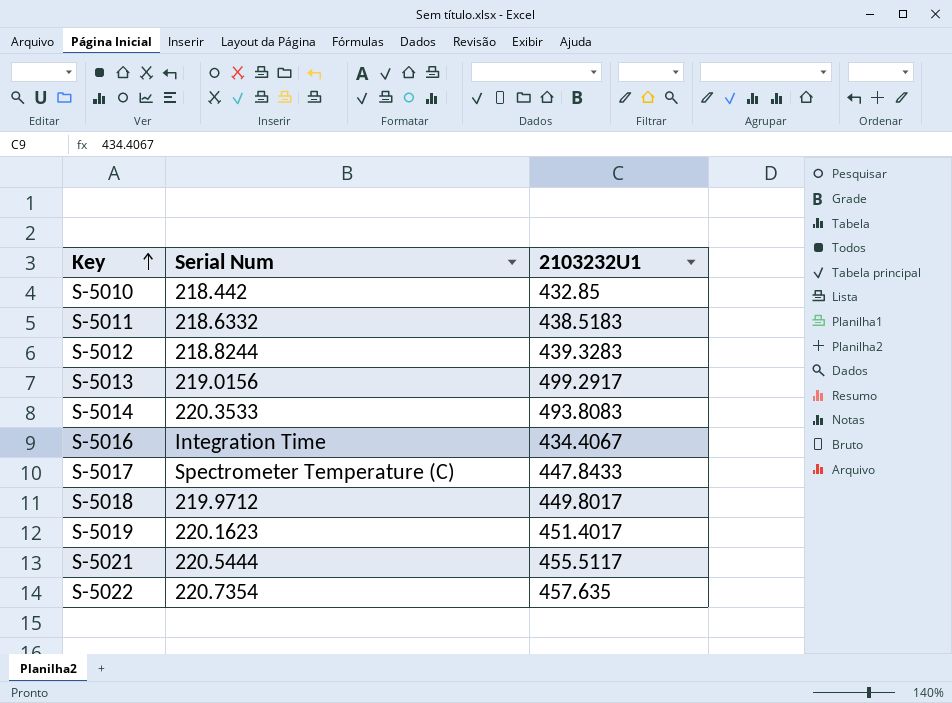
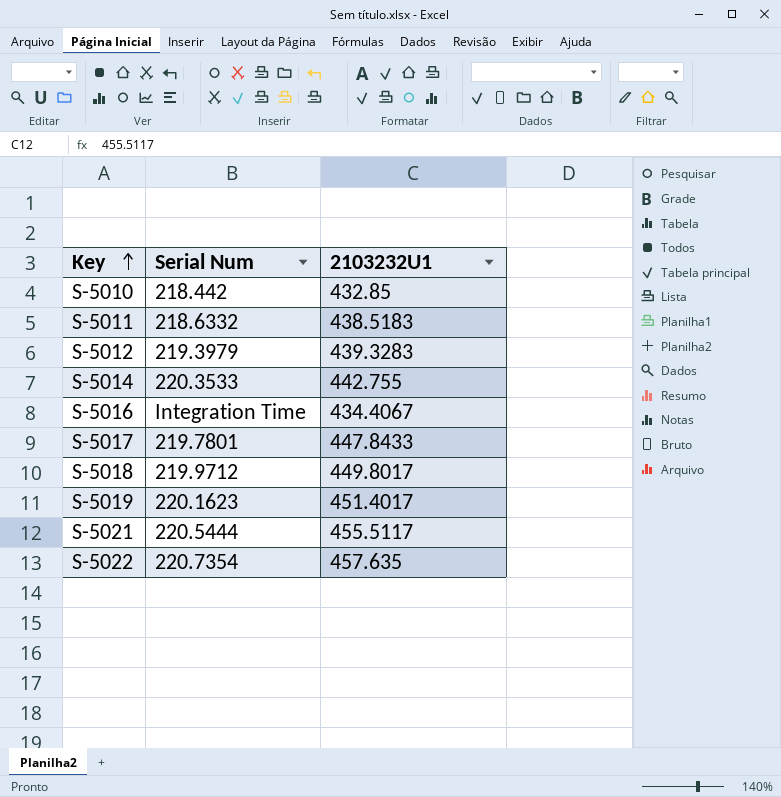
row S-5013: 219.0156 | 499.2917 -> none
S-5012 | Serial Num: 218.8244 -> 219.3979
S-5014 | 2103232U1: 493.8083 -> 442.755
S-5017 | Serial Num: Spectrometer Temperature (C) -> 219.7801

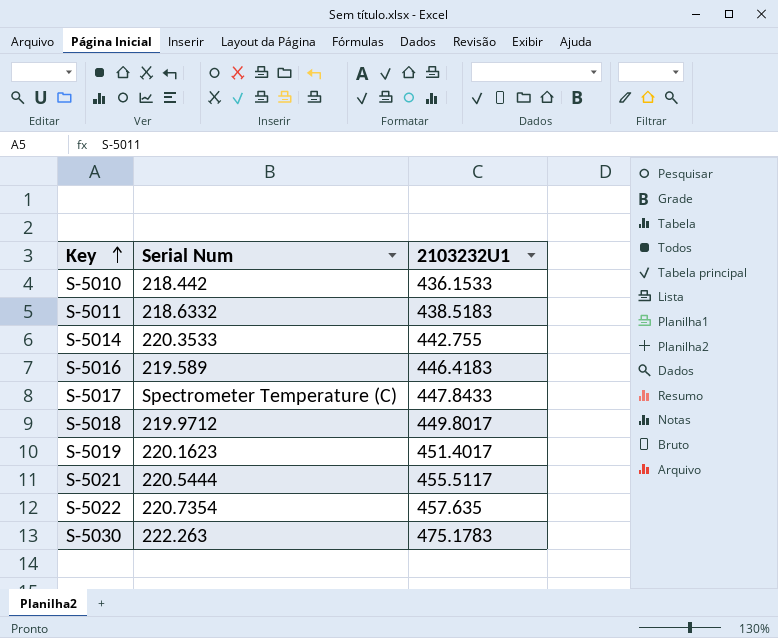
row S-5012: 219.3979 | 439.3283 -> none
S-5010 | 2103232U1: 432.85 -> 436.1533
S-5016 | Serial Num: Integration Time -> 219.589
S-5016 | 2103232U1: 434.4067 -> 446.4183
S-5017 | Serial Num: 219.7801 -> Spectrometer Temperature (C)
row S-5030: none -> 222.263 | 475.1783

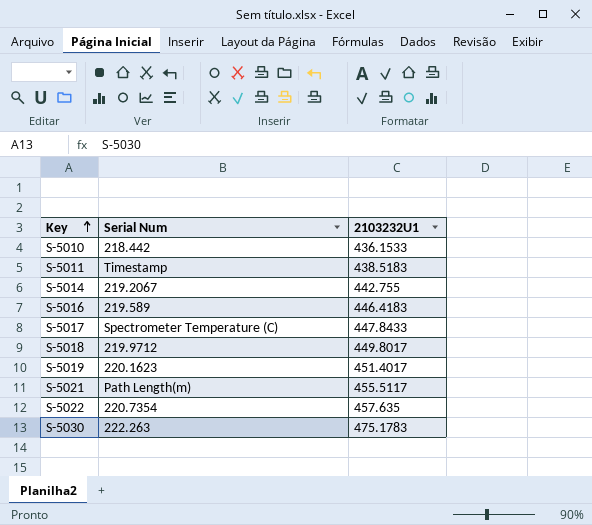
S-5011 | Serial Num: 218.6332 -> Timestamp
S-5014 | Serial Num: 220.3533 -> 219.2067
S-5021 | Serial Num: 220.5444 -> Path Length(m)

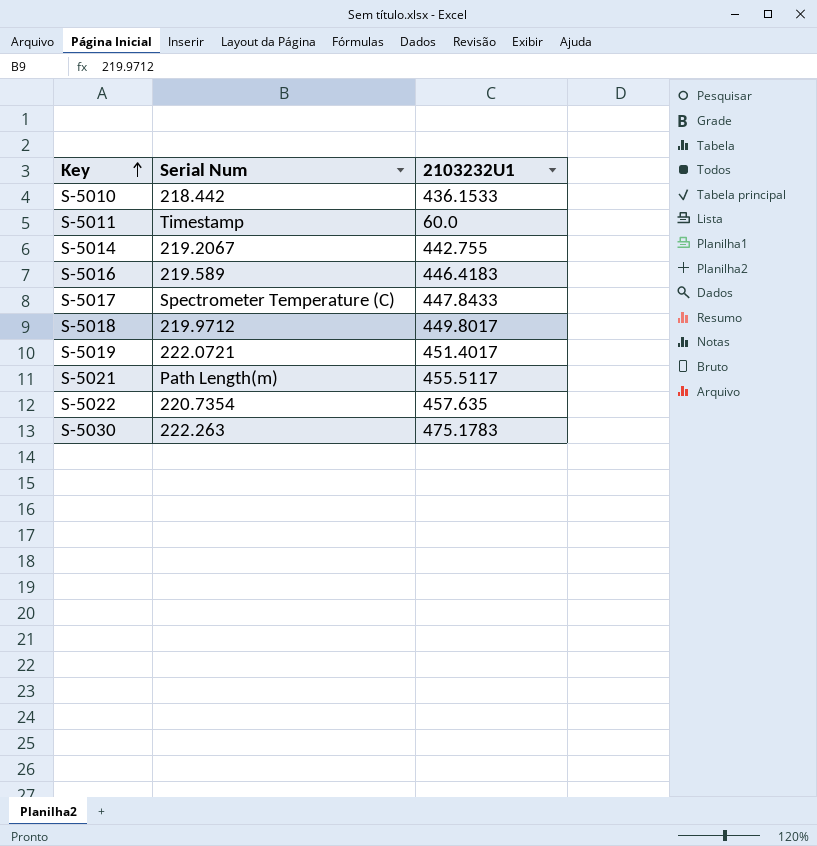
S-5011 | 2103232U1: 438.5183 -> 60.0
S-5019 | Serial Num: 220.1623 -> 222.0721

